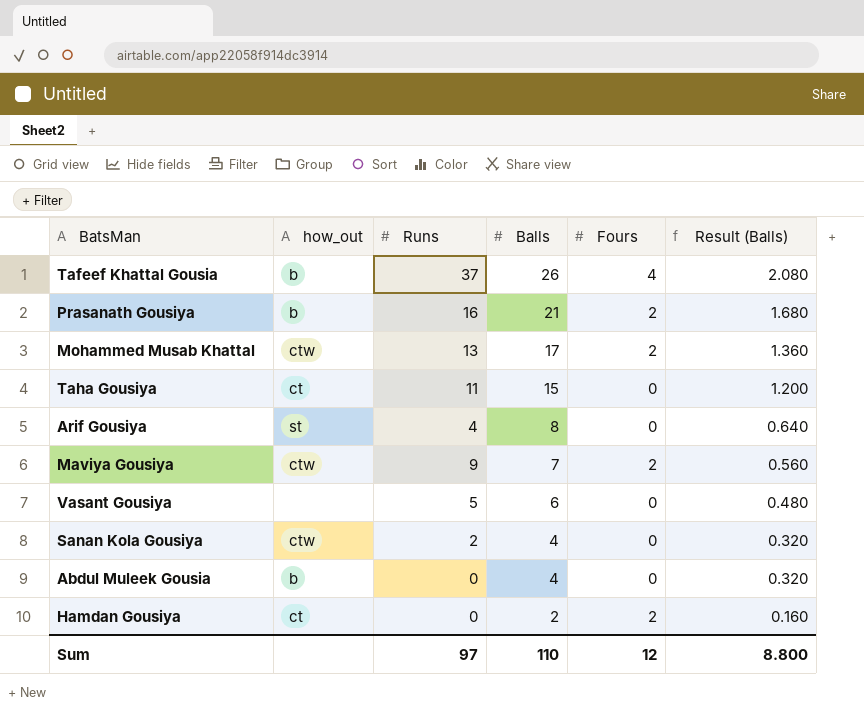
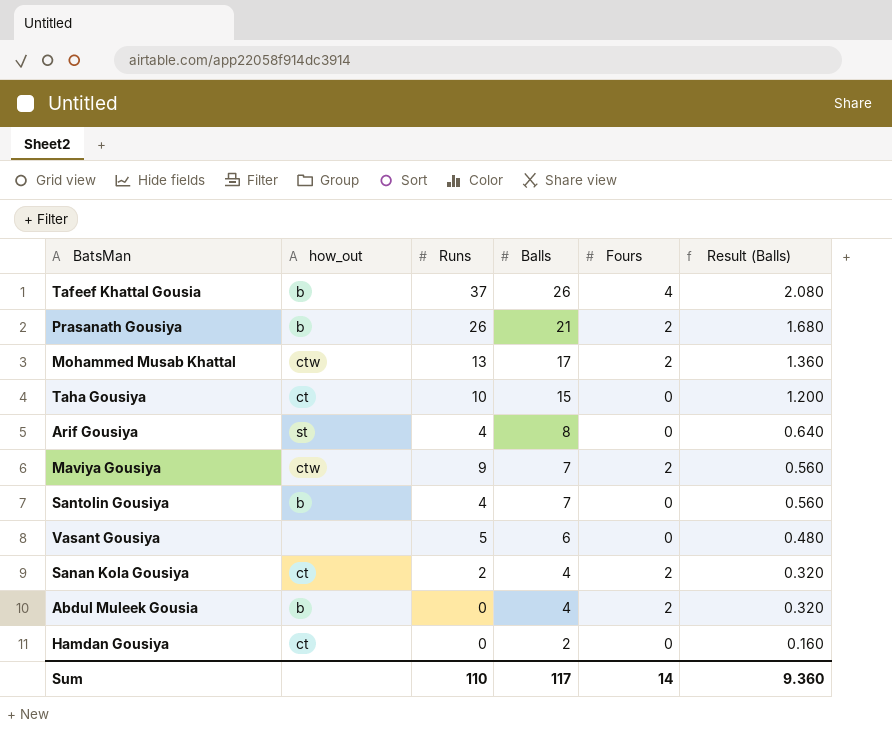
Prasanath Gousiya | Runs: 16 -> 26
Taha Gousiya | Runs: 11 -> 10
row Santolin Gousiya: none -> b | 4 | 7 | 0 | 0.560
Sanan Kola Gousiya | how_out: ctw -> ct
Sanan Kola Gousiya | Fours: 0 -> 2
Abdul Muleek Gousia | Fours: 0 -> 2
Hamdan Gousiya | Fours: 2 -> 0
Sum | Runs: 97 -> 110
Sum | Balls: 110 -> 117
Sum | Fours: 12 -> 14
Sum | Result (Balls): 8.800 -> 9.360

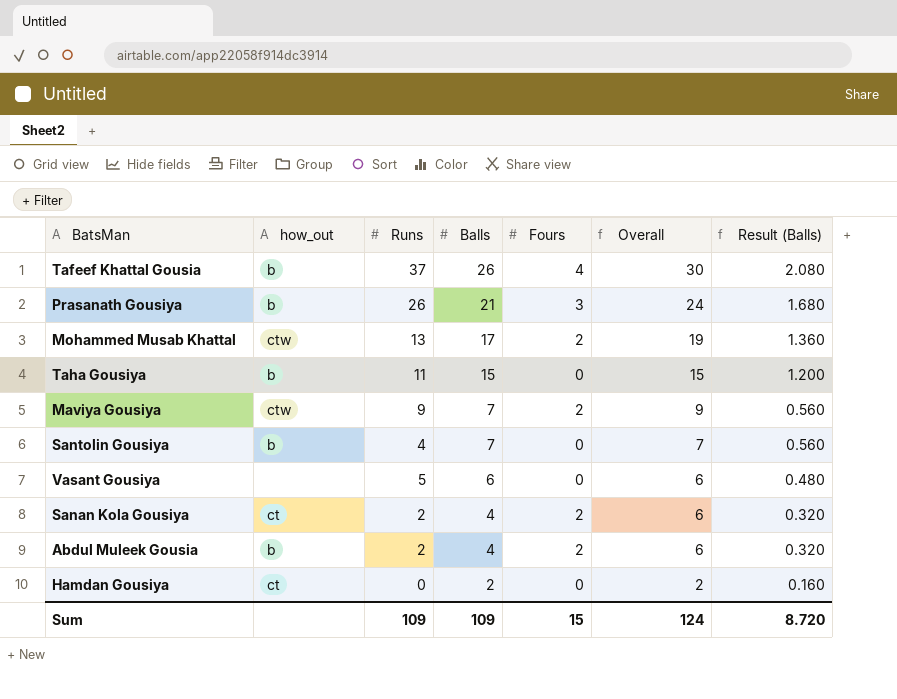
column Overall | formula: none -> [Balls] + [Fours]
row Arif Gousiya: st | 4 | 8 | 0 | 0.640 -> none
Prasanath Gousiya | Fours: 2 -> 3
Taha Gousiya | how_out: ct -> b
Taha Gousiya | Runs: 10 -> 11
Abdul Muleek Gousia | Runs: 0 -> 2
Sum | Runs: 110 -> 109
Sum | Balls: 117 -> 109
Sum | Fours: 14 -> 15
Sum | Result (Balls): 9.360 -> 8.720

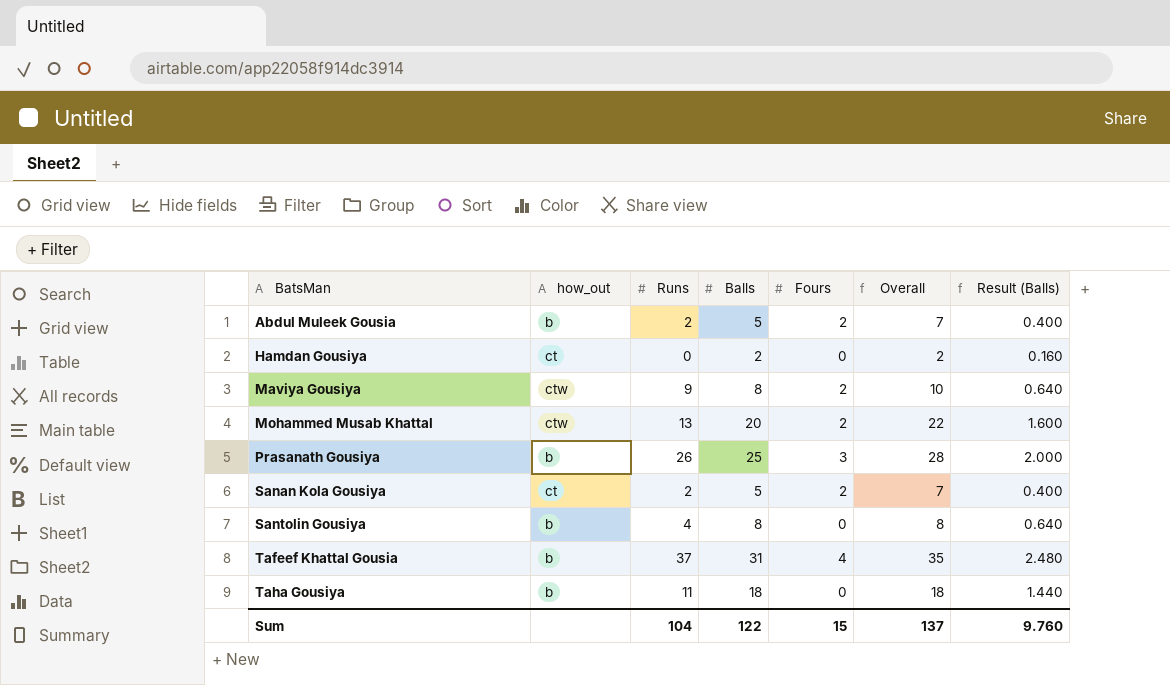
row order: Balls descending -> BatsMan ascending
row Vasant Gousiya: none | 5 | 6 | 0 | 6 | 0.480 -> none
Abdul Muleek Gousia | Balls: 4 -> 5
Abdul Muleek Gousia | Overall: 6 -> 7
Abdul Muleek Gousia | Result (Balls): 0.320 -> 0.400
Maviya Gousiya | Balls: 7 -> 8
Maviya Gousiya | Overall: 9 -> 10
Maviya Gousiya | Result (Balls): 0.560 -> 0.640
Mohammed Musab Khattal | Balls: 17 -> 20
Mohammed Musab Khattal | Overall: 19 -> 22
Mohammed Musab Khattal | Result (Balls): 1.360 -> 1.600
Prasanath Gousiya | Balls: 21 -> 25
Prasanath Gousiya | Overall: 24 -> 28
Prasanath Gousiya | Result (Balls): 1.680 -> 2.000
Sanan Kola Gousiya | Balls: 4 -> 5
Sanan Kola Gousiya | Overall: 6 -> 7
Sanan Kola Gousiya | Result (Balls): 0.320 -> 0.400
Santolin Gousiya | Balls: 7 -> 8
Santolin Gousiya | Overall: 7 -> 8
Santolin Gousiya | Result (Balls): 0.560 -> 0.640
Tafeef Khattal Gousia | Balls: 26 -> 31
Tafeef Khattal Gousia | Overall: 30 -> 35
Tafeef Khattal Gousia | Result (Balls): 2.080 -> 2.480
Taha Gousiya | Balls: 15 -> 18
Taha Gousiya | Overall: 15 -> 18
Taha Gousiya | Result (Balls): 1.200 -> 1.440
Sum | Runs: 109 -> 104
Sum | Balls: 109 -> 122
Sum | Overall: 124 -> 137
Sum | Result (Balls): 8.720 -> 9.760

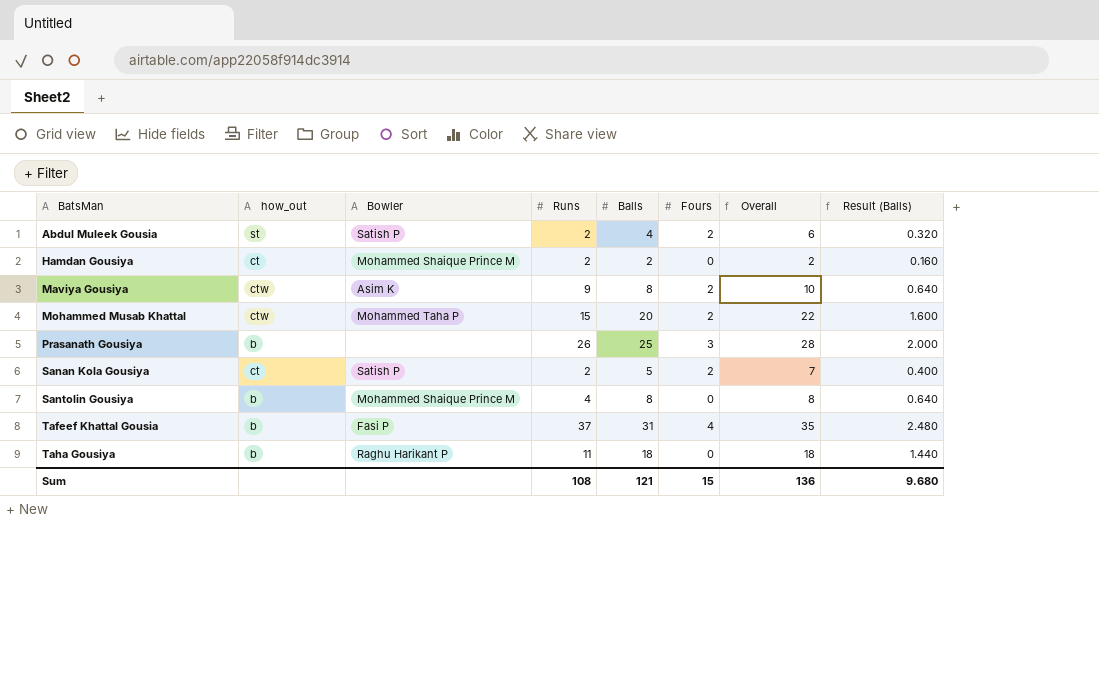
column Bowler | position: none -> 3
Abdul Muleek Gousia | how_out: b -> st
Abdul Muleek Gousia | Balls: 5 -> 4
Abdul Muleek Gousia | Overall: 7 -> 6
Abdul Muleek Gousia | Result (Balls): 0.400 -> 0.320
Hamdan Gousiya | Runs: 0 -> 2
Mohammed Musab Khattal | Runs: 13 -> 15
Sum | Runs: 104 -> 108
Sum | Balls: 122 -> 121
Sum | Overall: 137 -> 136
Sum | Result (Balls): 9.760 -> 9.680

